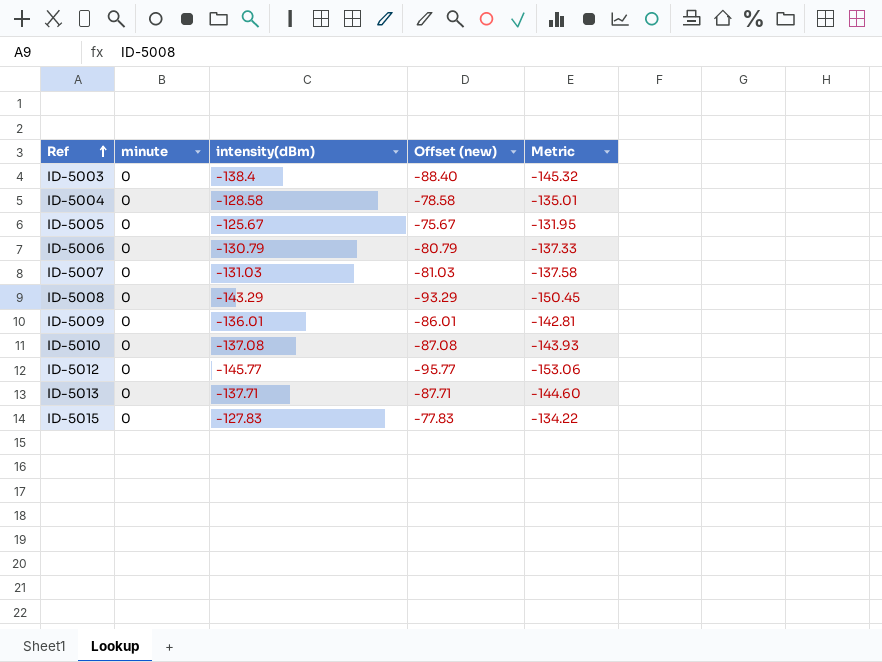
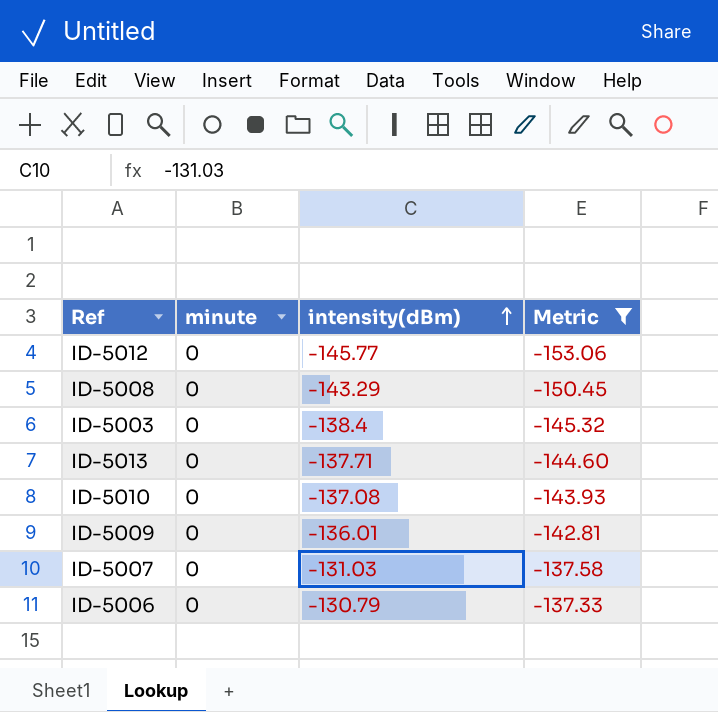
filter: none -> Metric <= -137.33
row order: Ref ascending -> intensity(dBm) ascending
column Offset (new) | formula: [intensity(dBm)] + 50 -> none

